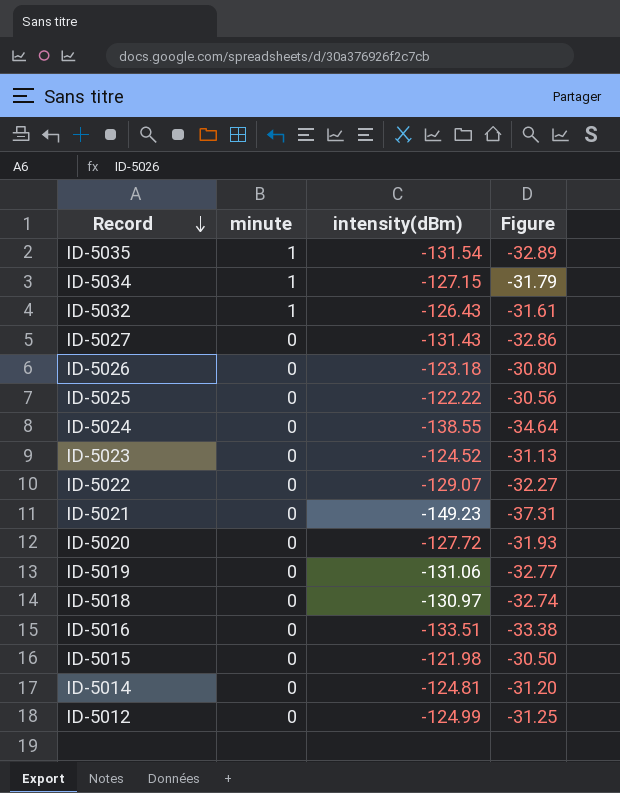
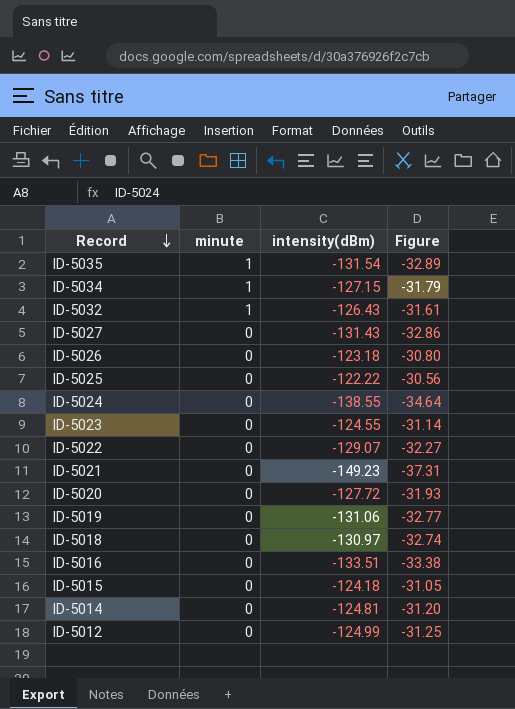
ID-5023 | intensity(dBm): -124.52 -> -124.55
ID-5023 | Figure: -31.13 -> -31.14
ID-5015 | intensity(dBm): -121.98 -> -124.18
ID-5015 | Figure: -30.50 -> -31.05

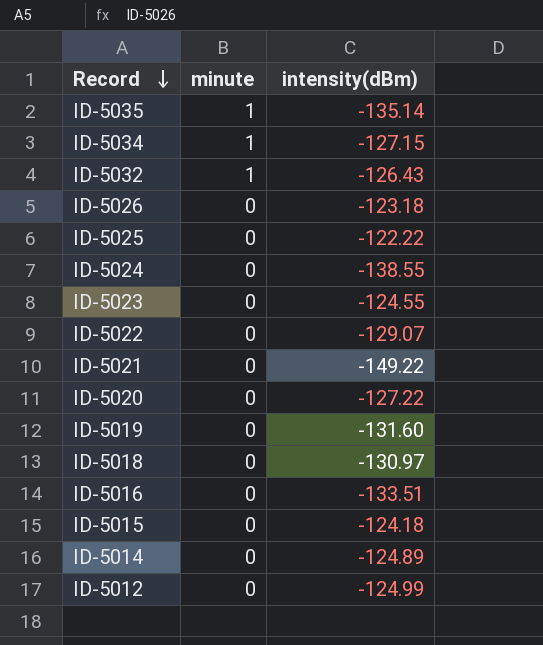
column Figure | formula: [intensity(dBm)] * 0.25 -> none
row ID-5027: 0 | -131.43 | -32.86 -> none
ID-5035 | intensity(dBm): -131.54 -> -135.14
ID-5021 | intensity(dBm): -149.23 -> -149.22
ID-5020 | intensity(dBm): -127.72 -> -127.22
ID-5019 | intensity(dBm): -131.06 -> -131.60
ID-5014 | intensity(dBm): -124.81 -> -124.89

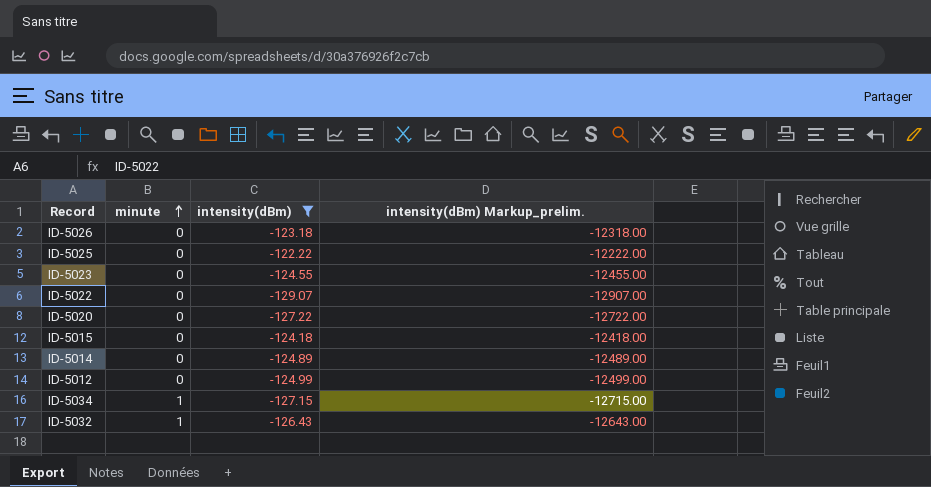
filter: none -> intensity(dBm) >= -129.07
row order: Record descending -> minute ascending
column intensity(dBm) Markup_prelim. | formula: none -> [intensity(dBm)] * 100

